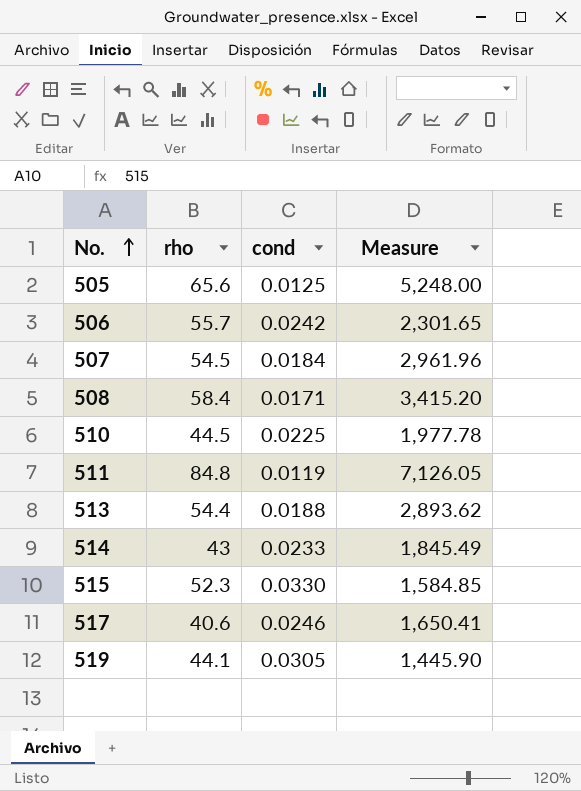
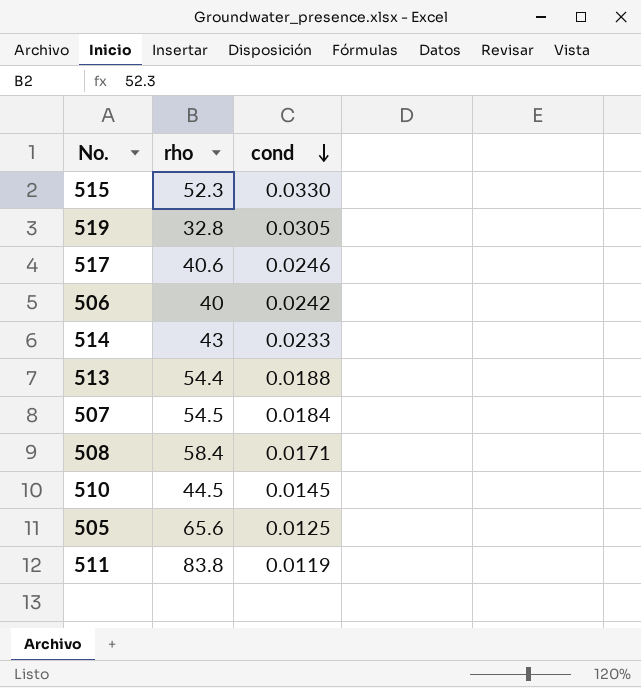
row order: No. ascending -> cond descending
column Measure | formula: [rho] / [cond] -> none
519 | rho: 44.1 -> 32.8
506 | rho: 55.7 -> 40
510 | cond: 0.0225 -> 0.0145
511 | rho: 84.8 -> 83.8

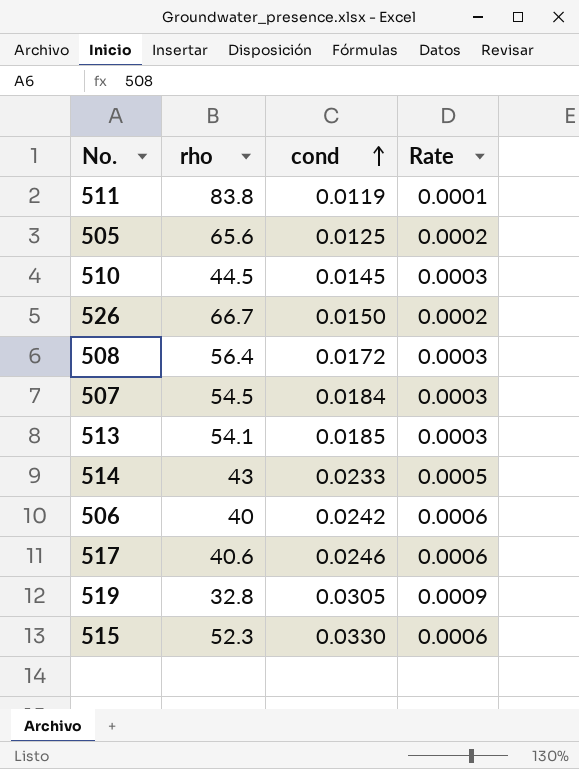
row order: cond descending -> cond ascending
column Rate | formula: none -> [cond] / [rho]
row 526: none -> 66.7 | 0.0150 | 0.0002
508 | rho: 58.4 -> 56.4
508 | cond: 0.0171 -> 0.0172
513 | rho: 54.4 -> 54.1
513 | cond: 0.0188 -> 0.0185

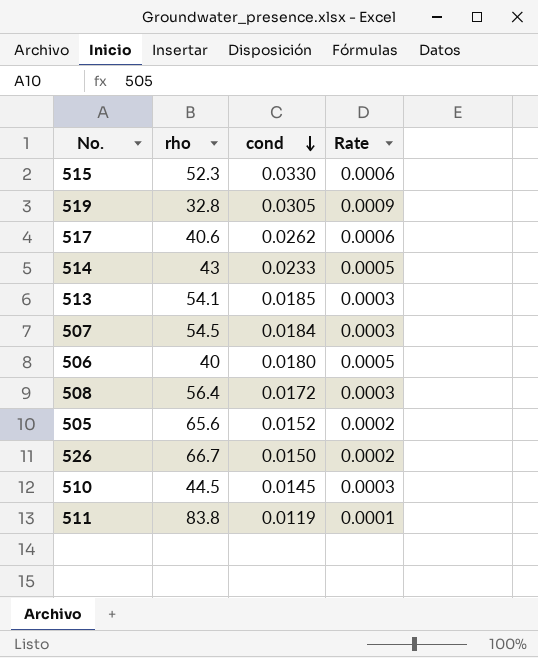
row order: cond ascending -> cond descending
517 | cond: 0.0246 -> 0.0262
506 | cond: 0.0242 -> 0.0180
506 | Rate: 0.0006 -> 0.0005
505 | cond: 0.0125 -> 0.0152

